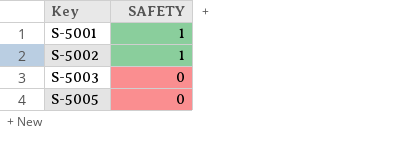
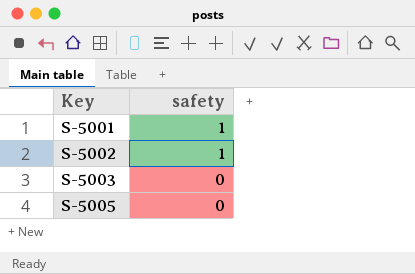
column name: SAFETY -> safety

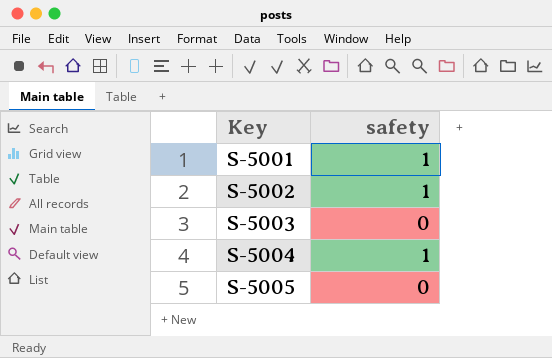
row S-5004: none -> 1

